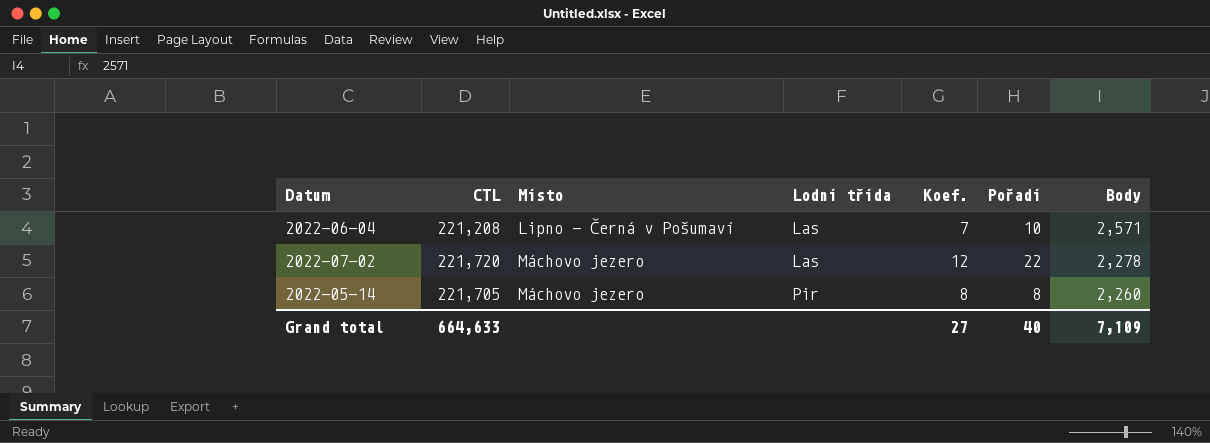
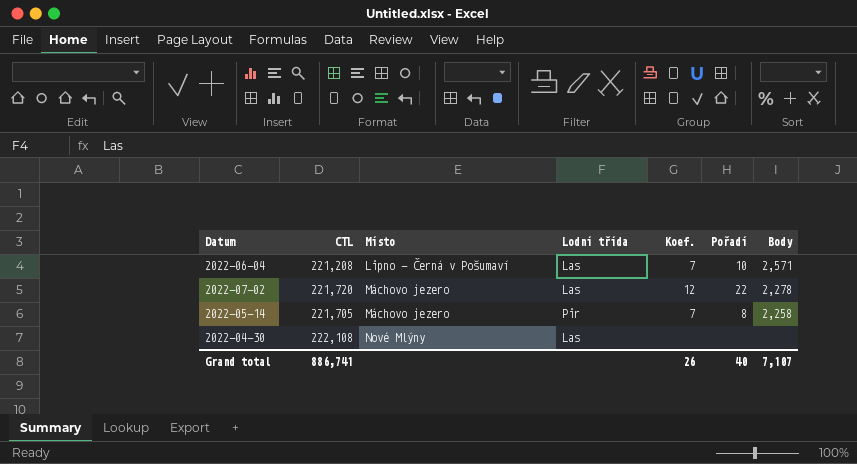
2022-05-14 | Koef.: 8 -> 7
2022-05-14 | Body: 2,260 -> 2,258
row 2022-04-30: none -> 222,108 | Nové Mlýny | Las | none | none | none
Grand total | CTL: 664,633 -> 886,741
Grand total | Koef.: 27 -> 26
Grand total | Body: 7,109 -> 7,107

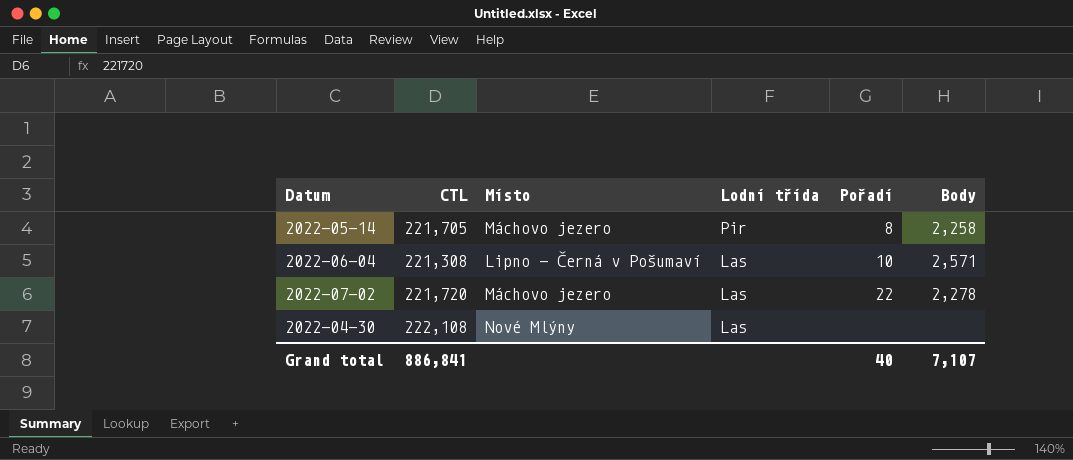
row order: Místo ascending -> Lodní třída descending
column Koef. | position: 5 -> none
2022-06-04 | CTL: 221,208 -> 221,308
Grand total | CTL: 886,741 -> 886,841

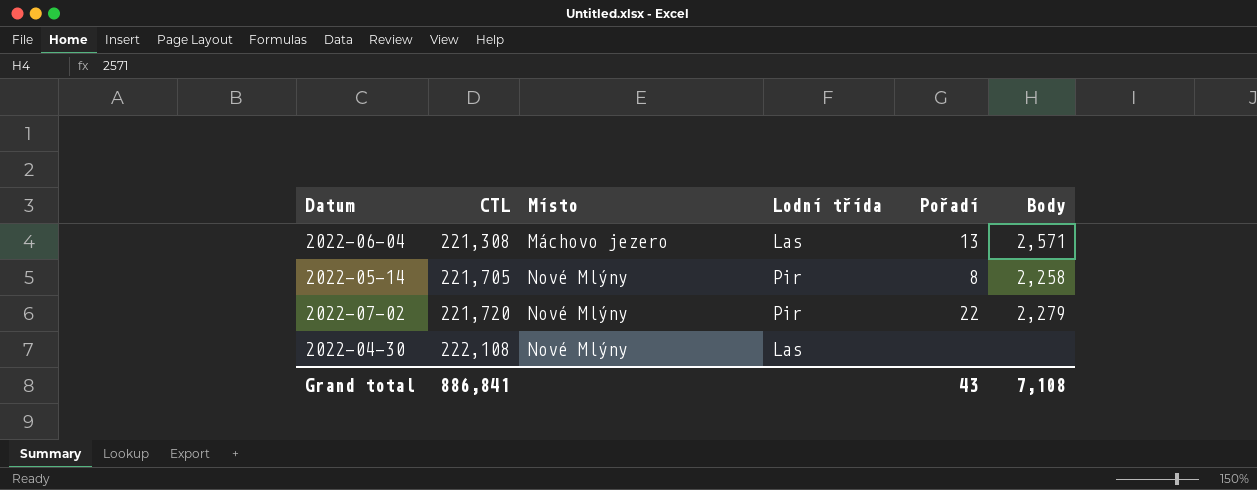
row order: Lodní třída descending -> CTL ascending
2022-06-04 | Místo: Lipno - Černá v Pošumaví -> Máchovo jezero
2022-06-04 | Pořadí: 10 -> 13
2022-05-14 | Místo: Máchovo jezero -> Nové Mlýny
2022-07-02 | Místo: Máchovo jezero -> Nové Mlýny
2022-07-02 | Lodní třída: Las -> Pir
2022-07-02 | Body: 2,278 -> 2,279
Grand total | Pořadí: 40 -> 43
Grand total | Body: 7,107 -> 7,108

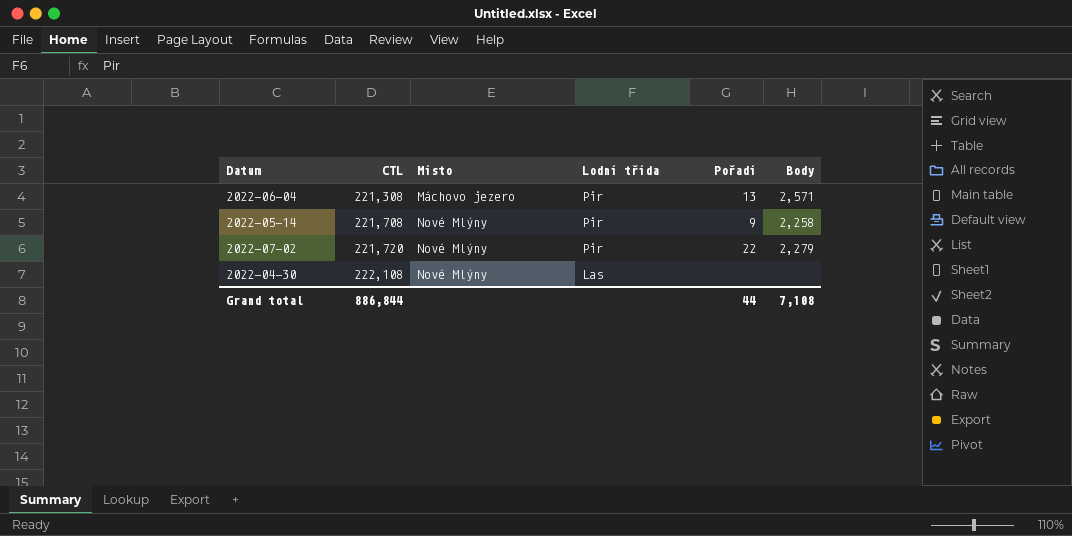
2022-06-04 | Lodní třída: Las -> Pir
2022-05-14 | CTL: 221,705 -> 221,708
2022-05-14 | Pořadí: 8 -> 9
Grand total | CTL: 886,841 -> 886,844
Grand total | Pořadí: 43 -> 44

